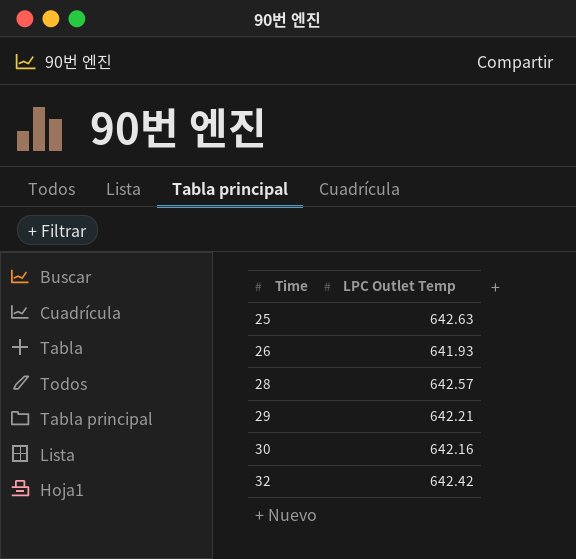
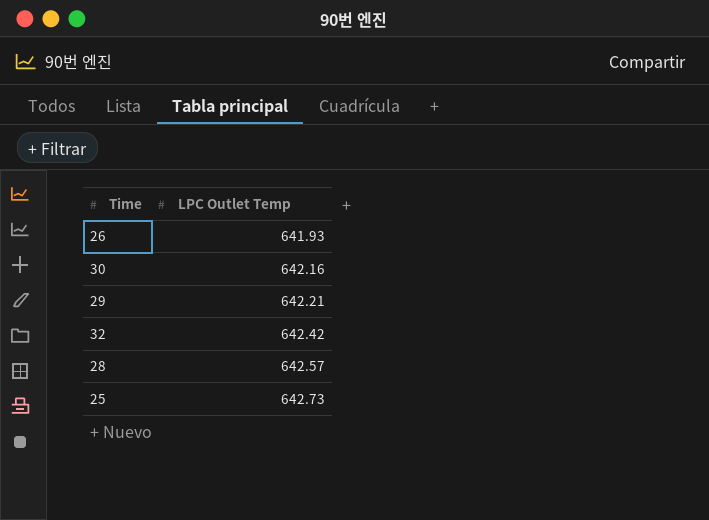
row order: Time ascending -> LPC Outlet Temp ascending
25 | LPC Outlet Temp: 642.63 -> 642.73

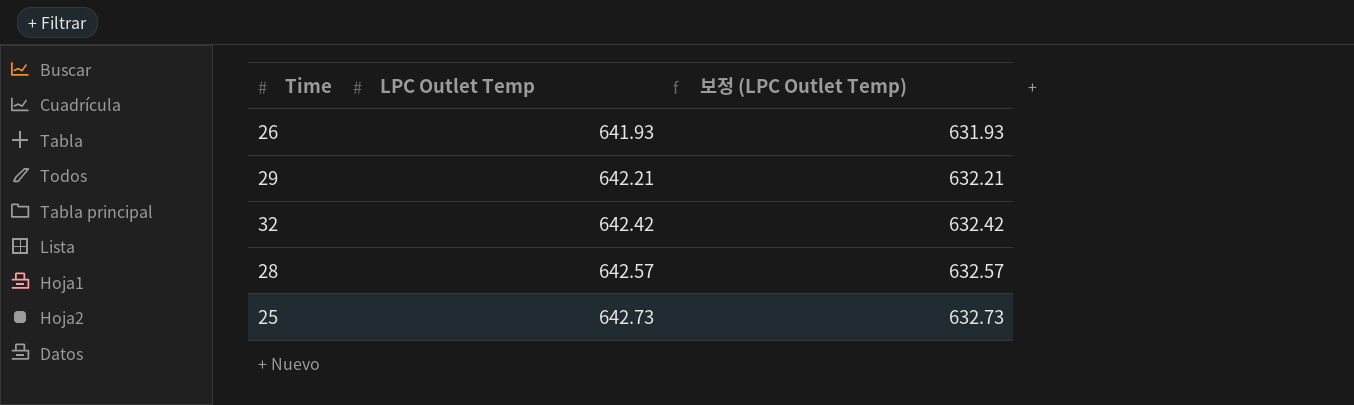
column 보정 (LPC Outlet Temp) | formula: none -> [LPC Outlet Temp] - 10
row 30: 642.16 -> none

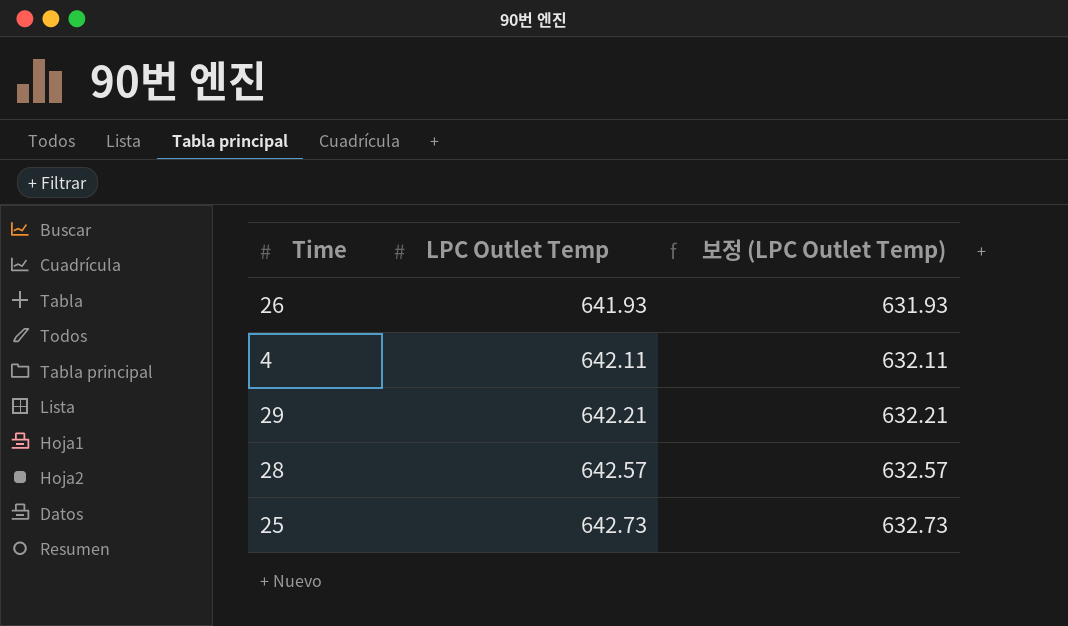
row 32: 642.42 | 632.42 -> none
row 4: none -> 642.11 | 632.11

